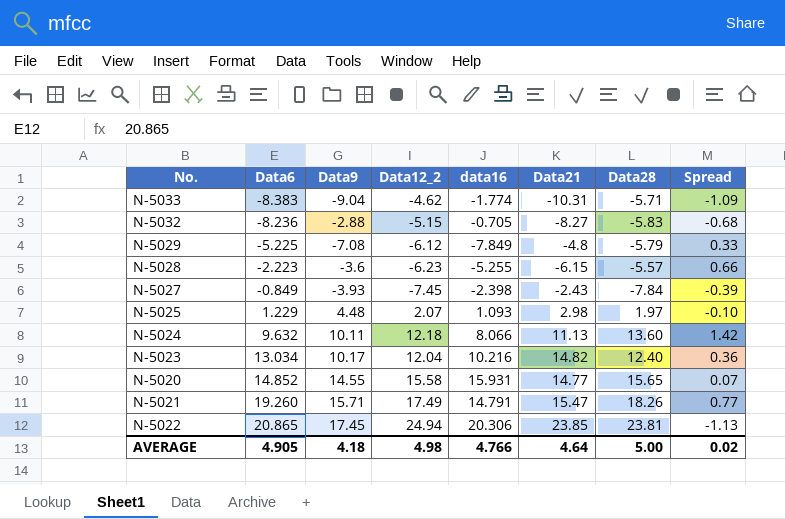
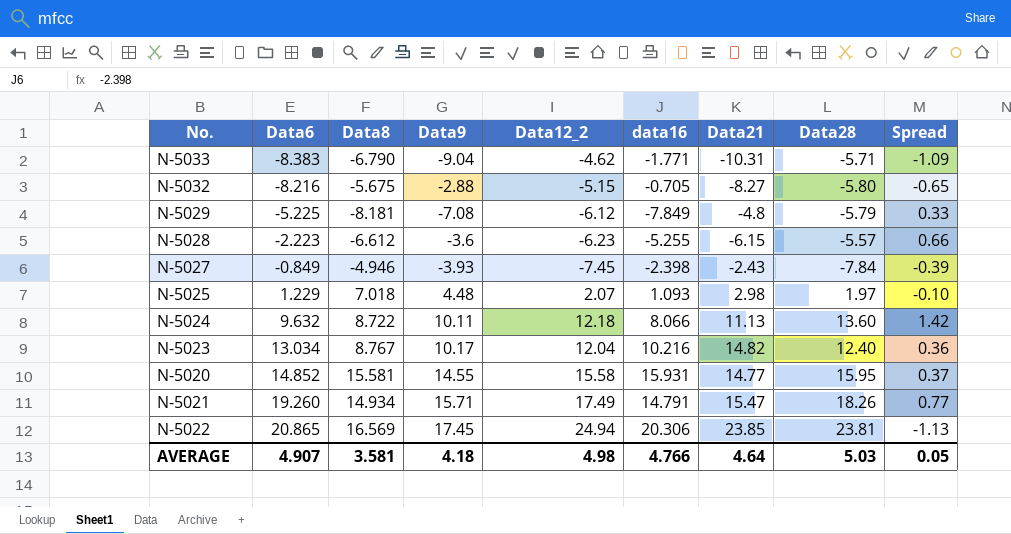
column Data8 | position: none -> 3
N-5033 | data16: -1.774 -> -1.771
N-5032 | Data6: -8.236 -> -8.216
N-5032 | Data28: -5.83 -> -5.80
N-5032 | Spread: -0.68 -> -0.65
N-5020 | Data28: 15.65 -> 15.95
N-5020 | Spread: 0.07 -> 0.37
AVERAGE | Data6: 4.905 -> 4.907
AVERAGE | Data28: 5.00 -> 5.03
AVERAGE | Spread: 0.02 -> 0.05

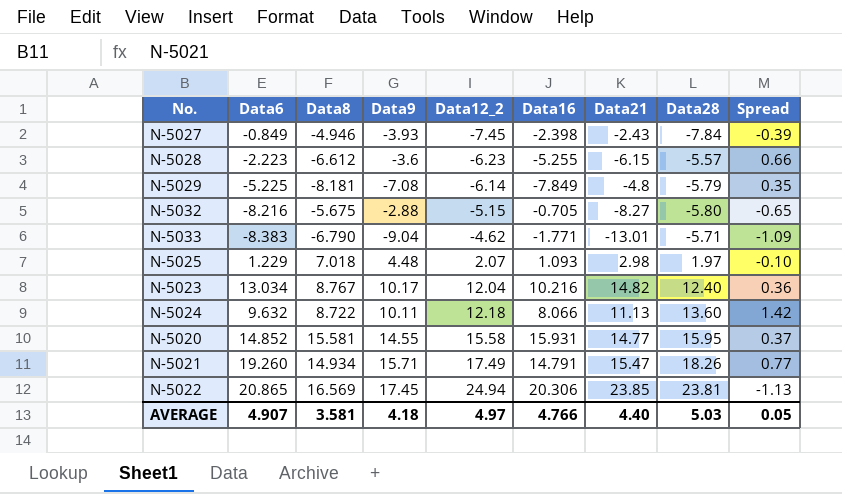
row order: Data6 ascending -> Data12_2 ascending
column name: data16 -> Data16
N-5029 | Data12_2: -6.12 -> -6.14
N-5029 | Spread: 0.33 -> 0.35
N-5033 | Data21: -10.31 -> -13.01
AVERAGE | Data12_2: 4.98 -> 4.97
AVERAGE | Data21: 4.64 -> 4.40

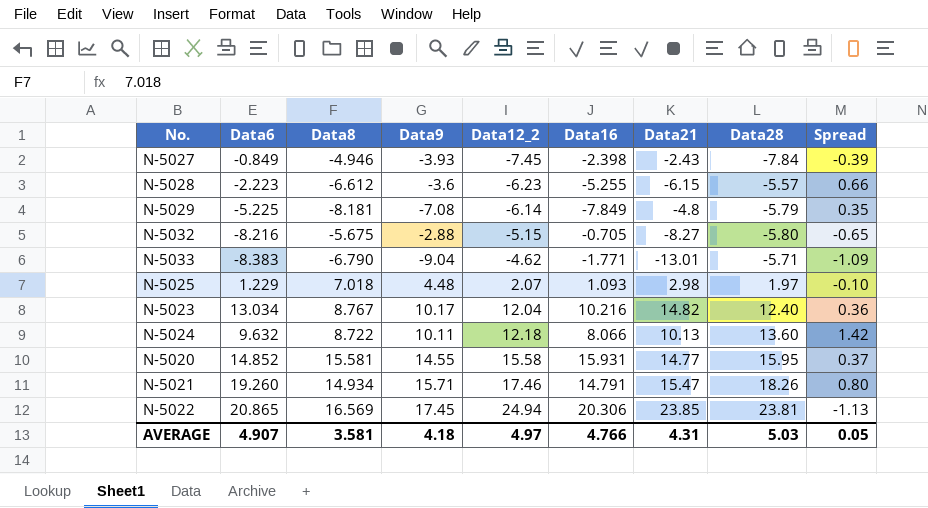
N-5024 | Data21: 11.13 -> 10.13
N-5021 | Data12_2: 17.49 -> 17.46
N-5021 | Spread: 0.77 -> 0.80
AVERAGE | Data21: 4.40 -> 4.31

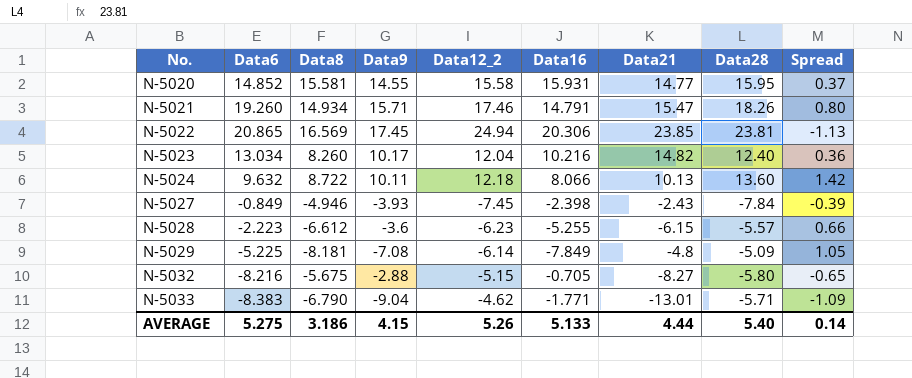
row order: Data12_2 ascending -> No. ascending
row N-5025: 1.229 | 7.018 | 4.48 | 2.07 | 1.093 | 2.98 | 1.97 | -0.10 -> none
N-5023 | Data8: 8.767 -> 8.260
N-5029 | Data28: -5.79 -> -5.09
N-5029 | Spread: 0.35 -> 1.05
AVERAGE | Data6: 4.907 -> 5.275
AVERAGE | Data8: 3.581 -> 3.186
AVERAGE | Data9: 4.18 -> 4.15
AVERAGE | Data12_2: 4.97 -> 5.26
AVERAGE | Data16: 4.766 -> 5.133
AVERAGE | Data21: 4.31 -> 4.44
AVERAGE | Data28: 5.03 -> 5.40
AVERAGE | Spread: 0.05 -> 0.14

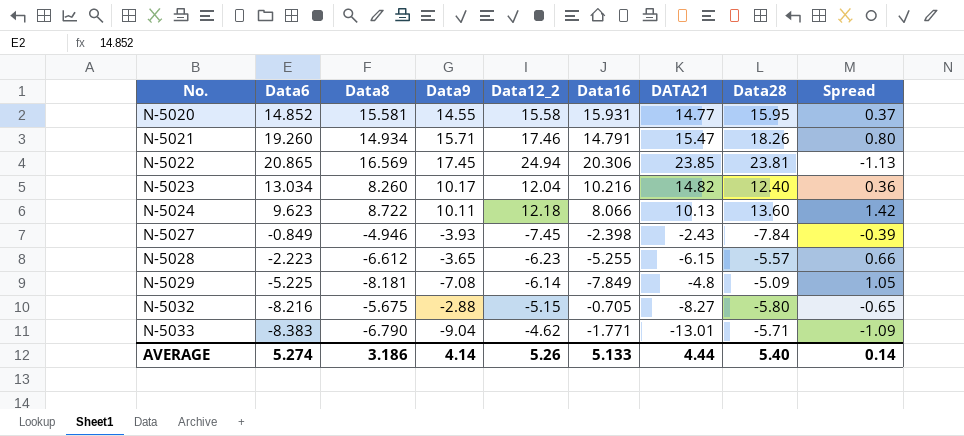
column name: Data21 -> DATA21
N-5024 | Data6: 9.632 -> 9.623
N-5028 | Data9: -3.6 -> -3.65
AVERAGE | Data6: 5.275 -> 5.274
AVERAGE | Data9: 4.15 -> 4.14

